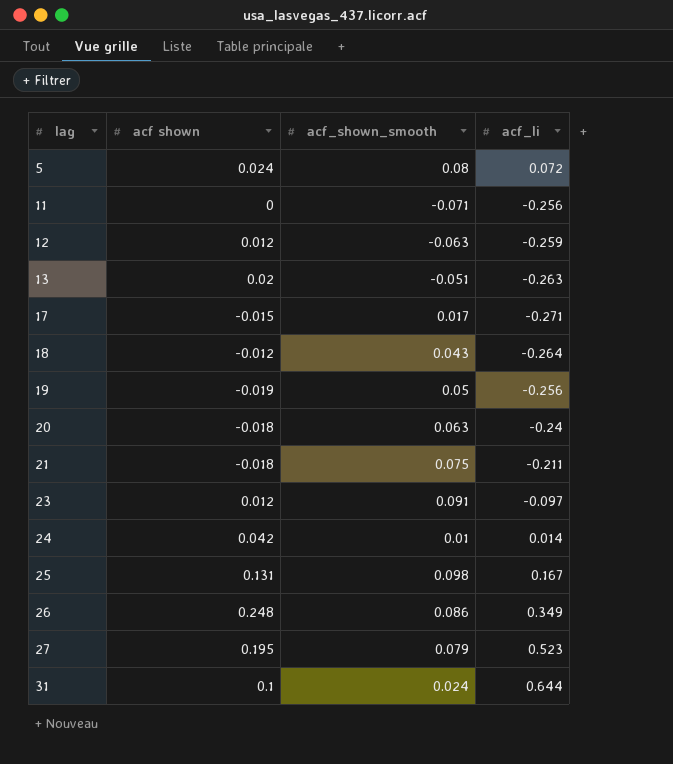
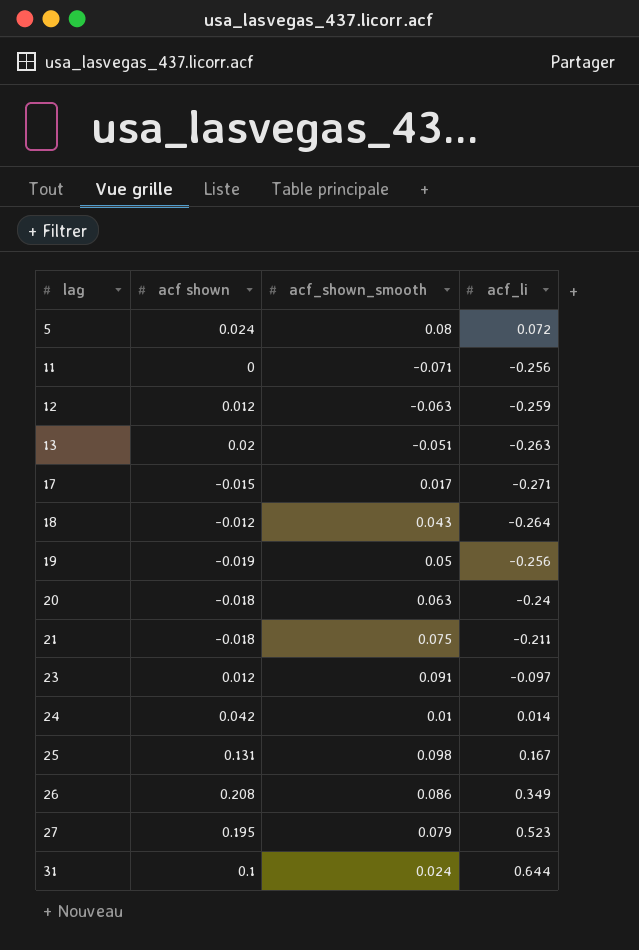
26 | acf shown: 0.248 -> 0.208

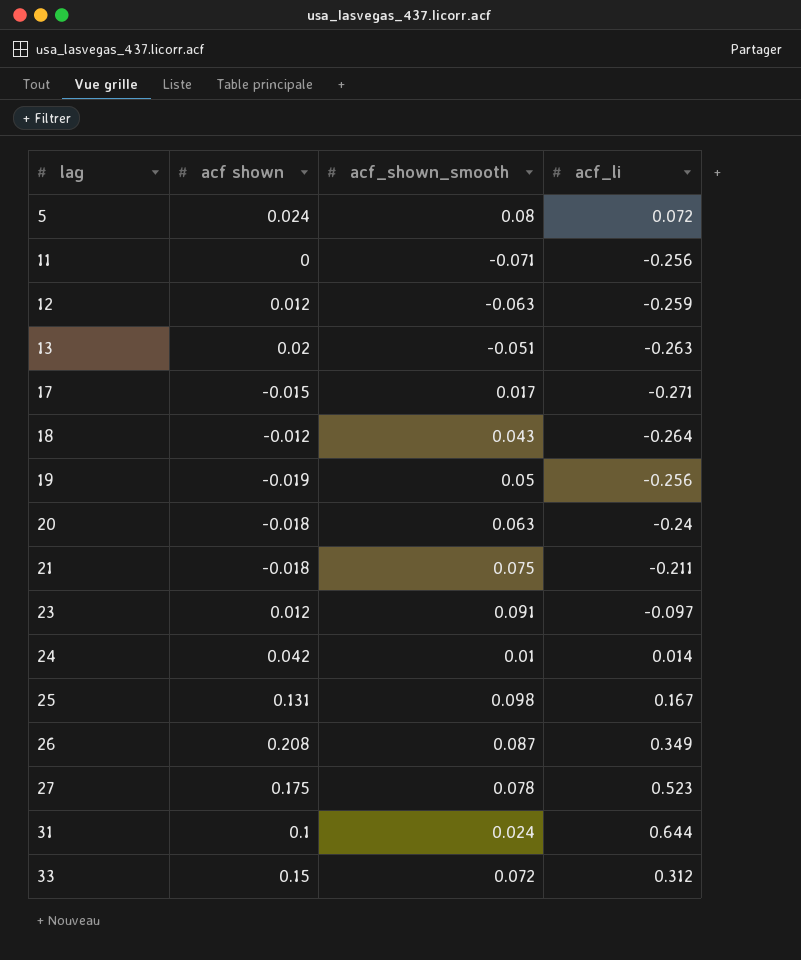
26 | acf_shown_smooth: 0.086 -> 0.087
27 | acf shown: 0.195 -> 0.175
27 | acf_shown_smooth: 0.079 -> 0.078
row 33: none -> 0.15 | 0.072 | 0.312

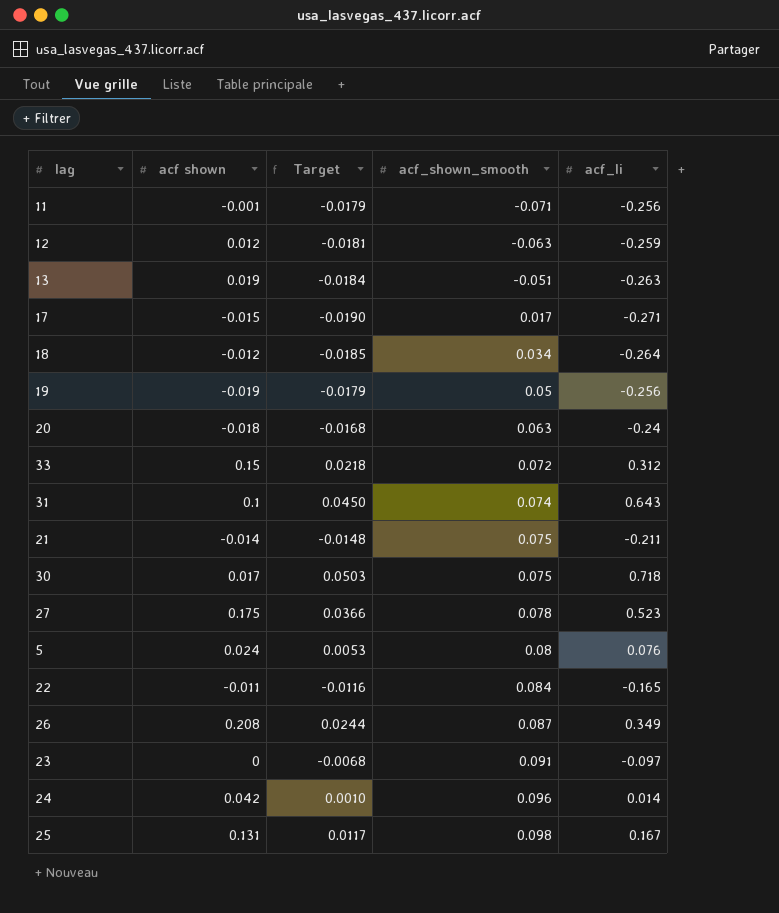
row order: lag ascending -> acf_shown_smooth ascending
column Target | formula: none -> [acf_li] * 0.07
11 | acf shown: 0 -> -0.001
13 | acf shown: 0.02 -> 0.019
18 | acf_shown_smooth: 0.043 -> 0.034
31 | acf_shown_smooth: 0.024 -> 0.074
31 | acf_li: 0.644 -> 0.643
21 | acf shown: -0.018 -> -0.014
row 30: none -> 0.017 | 0.0503 | 0.075 | 0.718
5 | acf_li: 0.072 -> 0.076
row 22: none -> -0.011 | -0.0116 | 0.084 | -0.165
23 | acf shown: 0.012 -> 0
24 | acf_shown_smooth: 0.01 -> 0.096

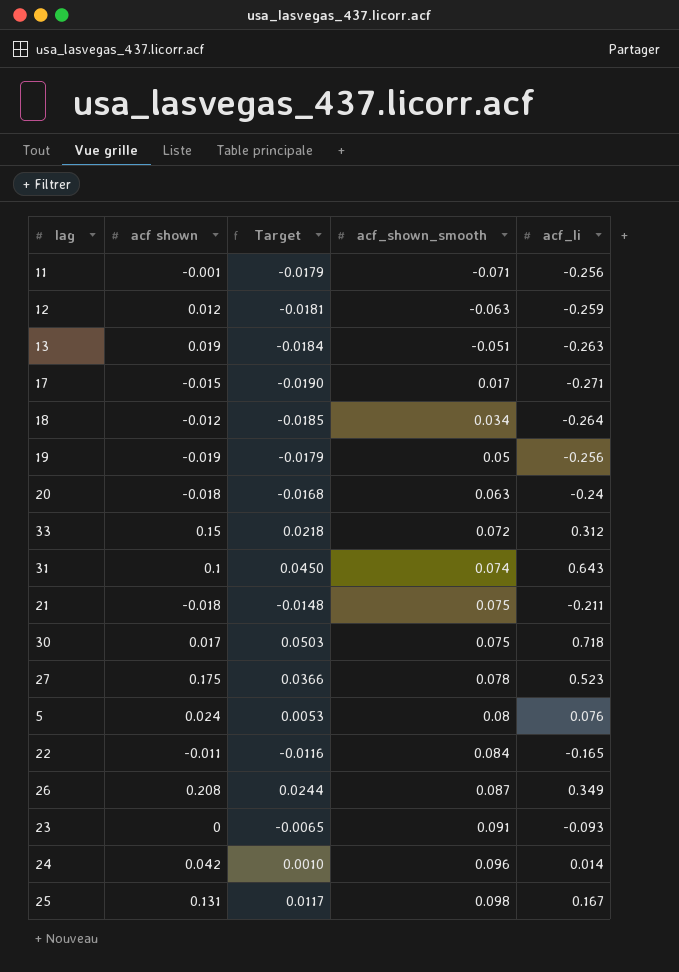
21 | acf shown: -0.014 -> -0.018
23 | Target: -0.0068 -> -0.0065
23 | acf_li: -0.097 -> -0.093

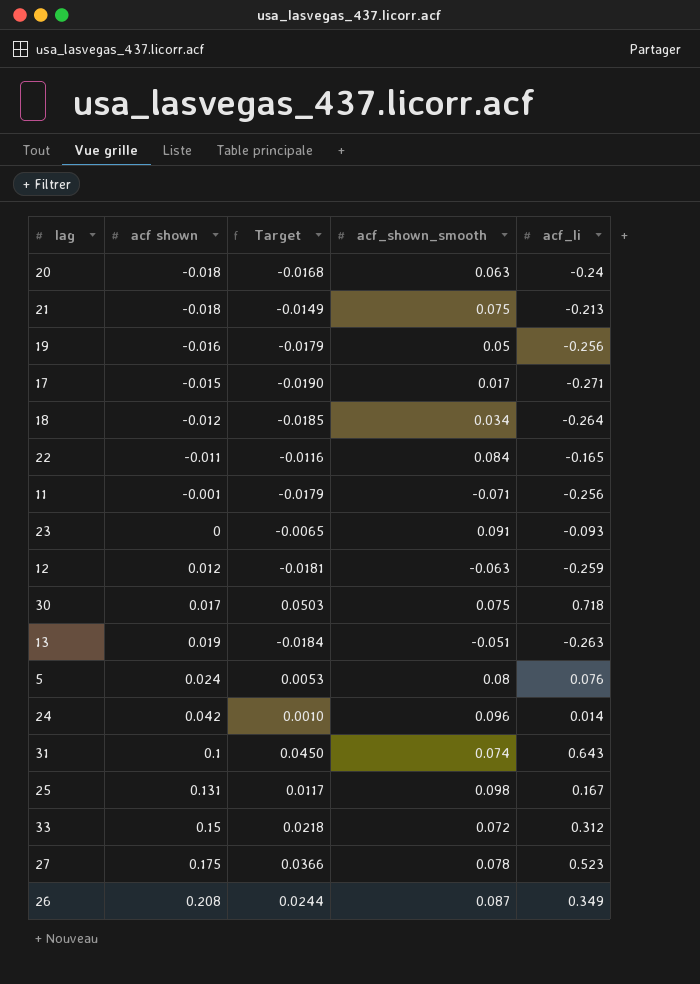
row order: acf_shown_smooth ascending -> acf shown ascending
21 | Target: -0.0148 -> -0.0149
21 | acf_li: -0.211 -> -0.213
19 | acf shown: -0.019 -> -0.016

